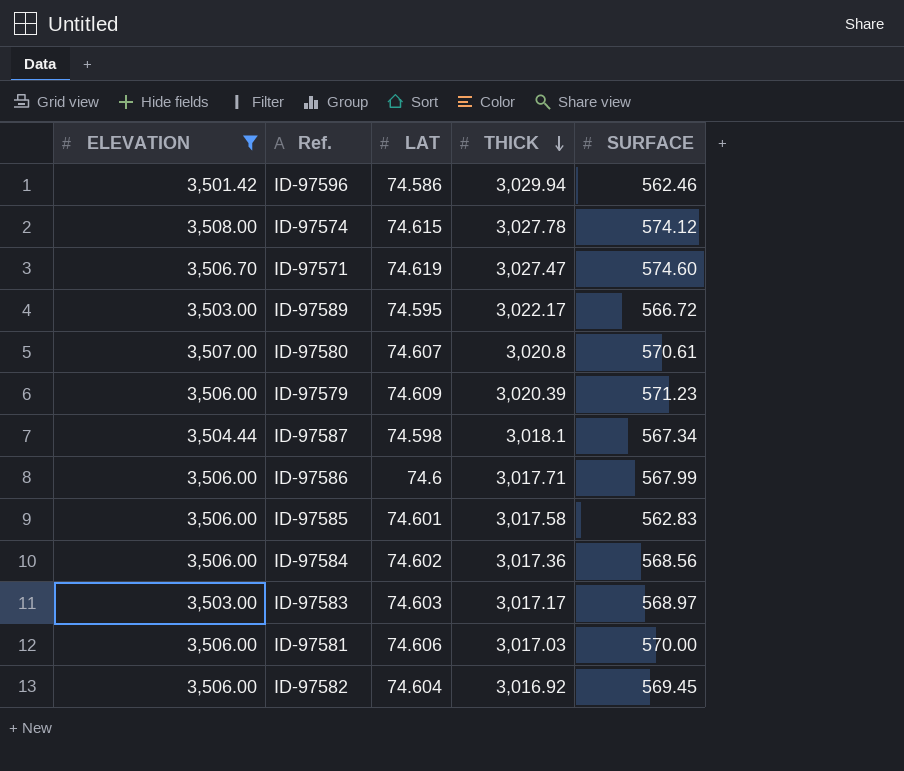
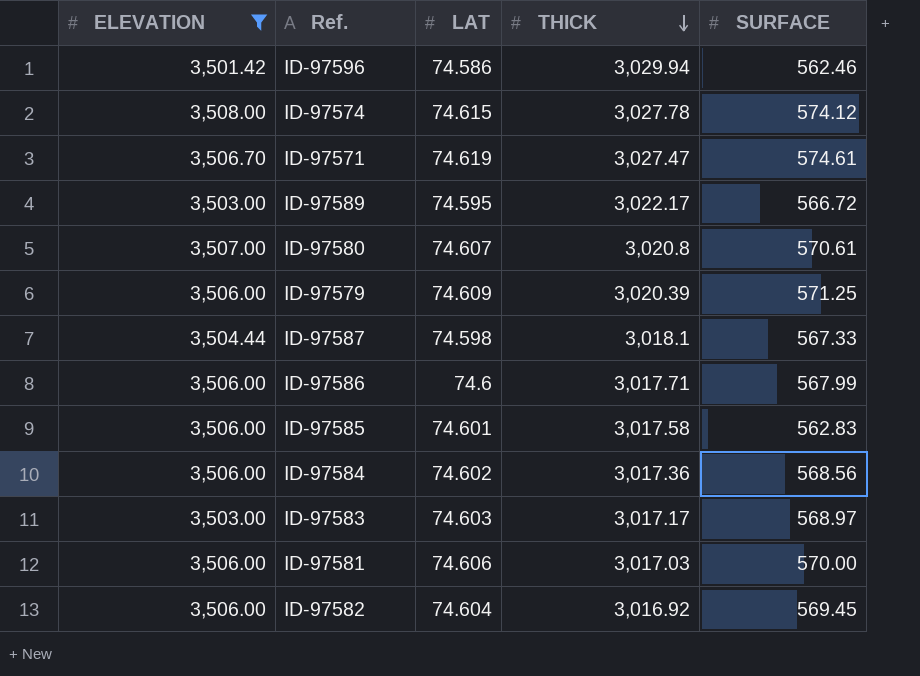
ID-97571 | SURFACE: 574.60 -> 574.61
ID-97579 | SURFACE: 571.23 -> 571.25
ID-97587 | SURFACE: 567.34 -> 567.33

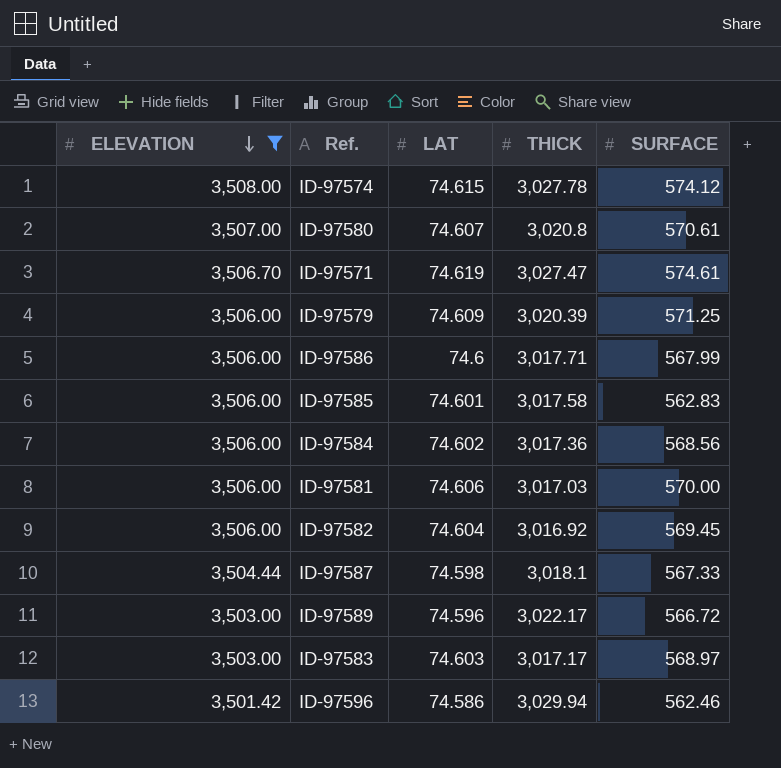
row order: THICK descending -> ELEVATION descending
ID-97589 | LAT: 74.595 -> 74.596

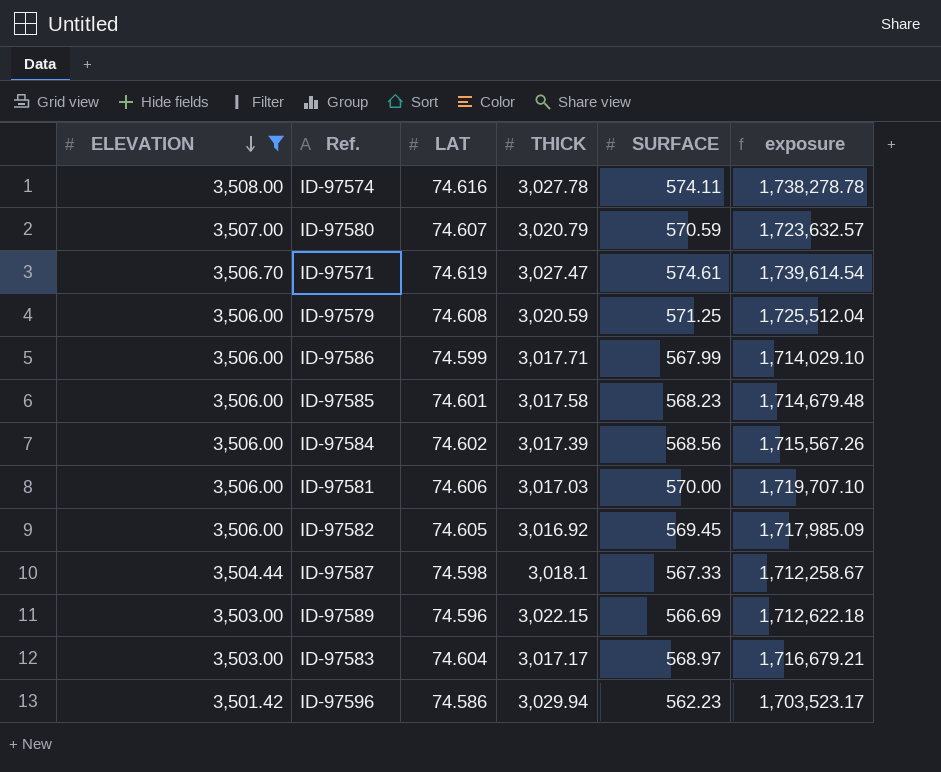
column exposure | formula: none -> [THICK] * [SURFACE]
ID-97574 | LAT: 74.615 -> 74.616
ID-97574 | SURFACE: 574.12 -> 574.11
ID-97580 | THICK: 3,020.8 -> 3,020.79
ID-97580 | SURFACE: 570.61 -> 570.59
ID-97579 | LAT: 74.609 -> 74.608
ID-97579 | THICK: 3,020.39 -> 3,020.59
ID-97586 | LAT: 74.6 -> 74.599
ID-97585 | SURFACE: 562.83 -> 568.23
ID-97584 | THICK: 3,017.36 -> 3,017.39
ID-97582 | LAT: 74.604 -> 74.605
ID-97589 | THICK: 3,022.17 -> 3,022.15
ID-97589 | SURFACE: 566.72 -> 566.69
ID-97583 | LAT: 74.603 -> 74.604
ID-97596 | SURFACE: 562.46 -> 562.23

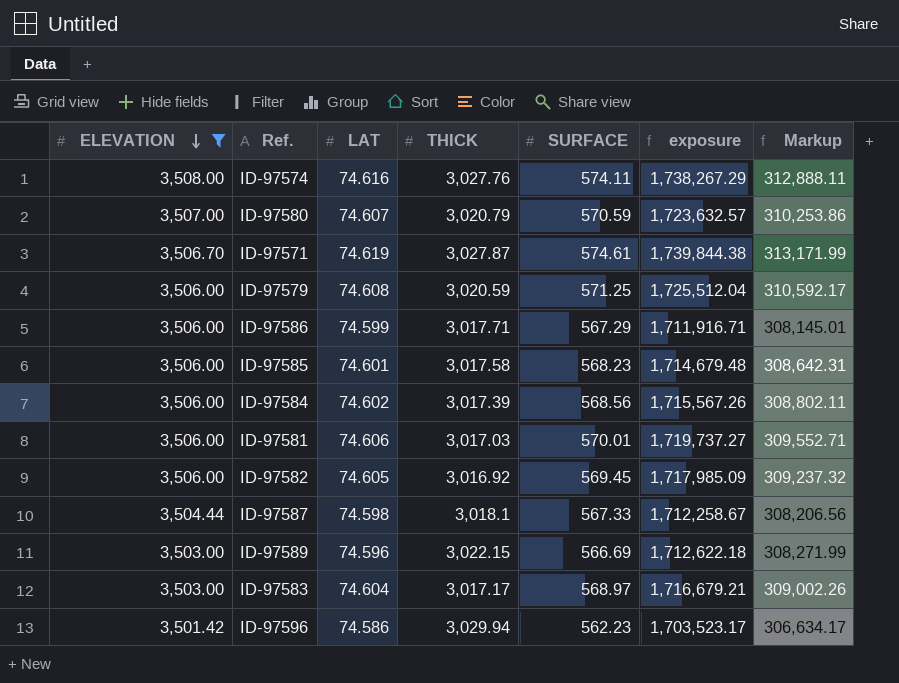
column Markup | formula: none -> [exposure] * 0.18
ID-97574 | THICK: 3,027.78 -> 3,027.76
ID-97574 | exposure: 1,738,278.78 -> 1,738,267.29
ID-97571 | THICK: 3,027.47 -> 3,027.87
ID-97571 | exposure: 1,739,614.54 -> 1,739,844.38
ID-97586 | SURFACE: 567.99 -> 567.29
ID-97586 | exposure: 1,714,029.10 -> 1,711,916.71
ID-97581 | SURFACE: 570.00 -> 570.01
ID-97581 | exposure: 1,719,707.10 -> 1,719,737.27

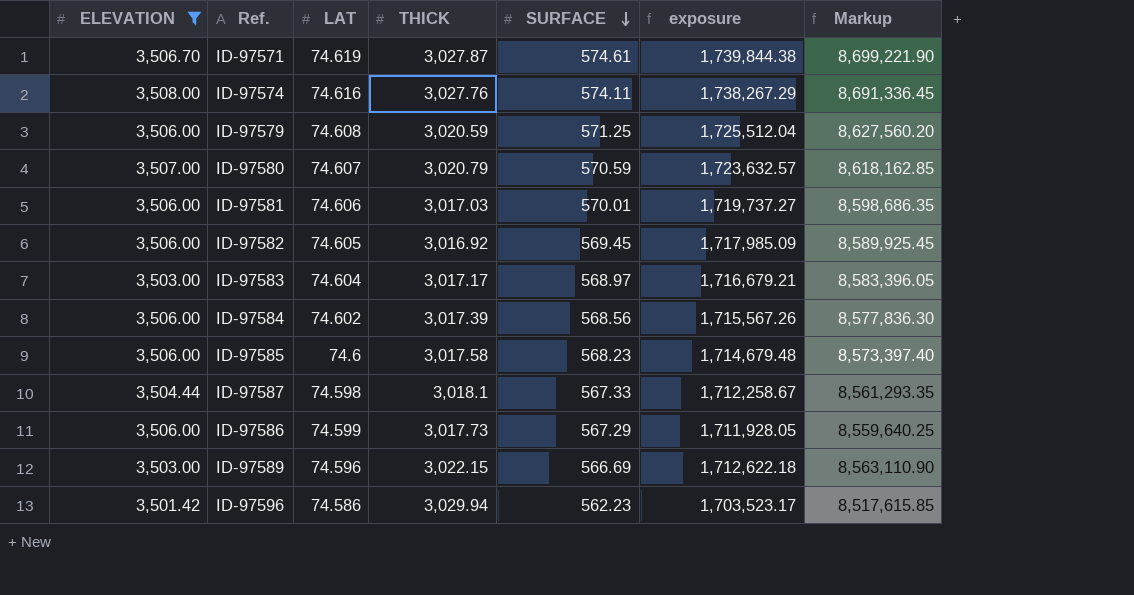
row order: ELEVATION descending -> SURFACE descending
column Markup | formula: [exposure] * 0.18 -> [exposure] * 5
ID-97585 | LAT: 74.601 -> 74.6
ID-97586 | THICK: 3,017.71 -> 3,017.73
ID-97586 | exposure: 1,711,916.71 -> 1,711,928.05

